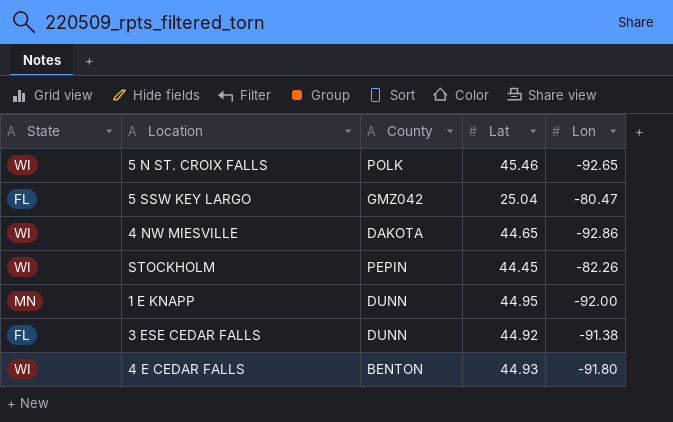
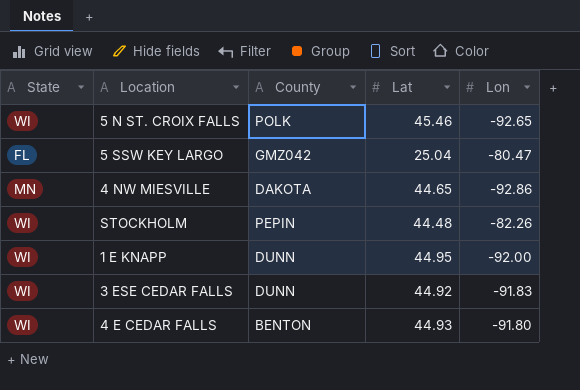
4 NW MIESVILLE | State: WI -> MN
STOCKHOLM | Lat: 44.45 -> 44.48
1 E KNAPP | State: MN -> WI
3 ESE CEDAR FALLS | State: FL -> WI
3 ESE CEDAR FALLS | Lon: -91.38 -> -91.83

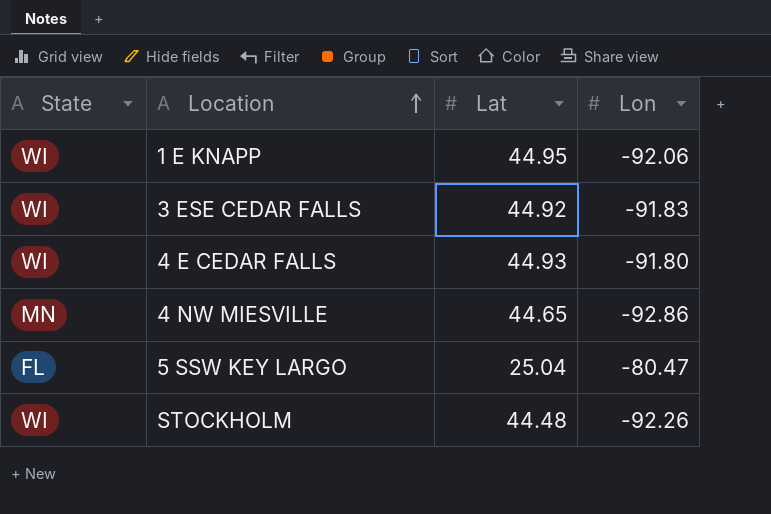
row order: none -> Location ascending
column County | position: 3 -> none
row 5 N ST. CROIX FALLS: WI | POLK | 45.46 | -92.65 -> none
1 E KNAPP | Lon: -92.00 -> -92.06
STOCKHOLM | Lon: -82.26 -> -92.26

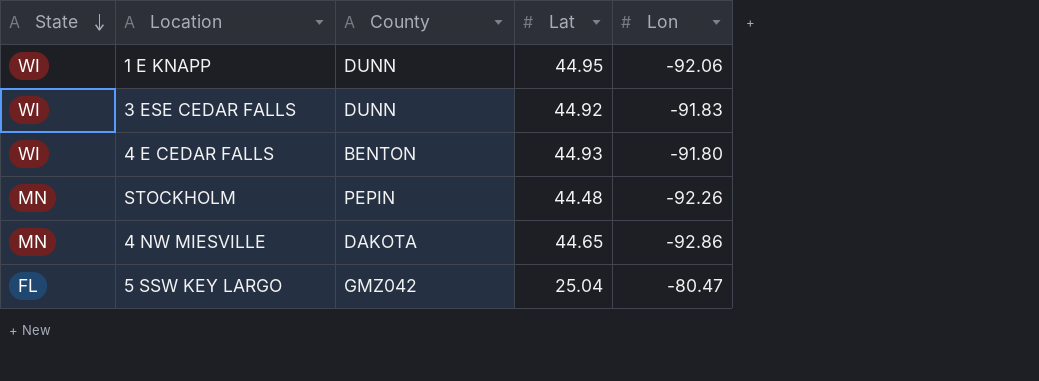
row order: Location ascending -> State descending
column County | position: none -> 3
STOCKHOLM | State: WI -> MN

